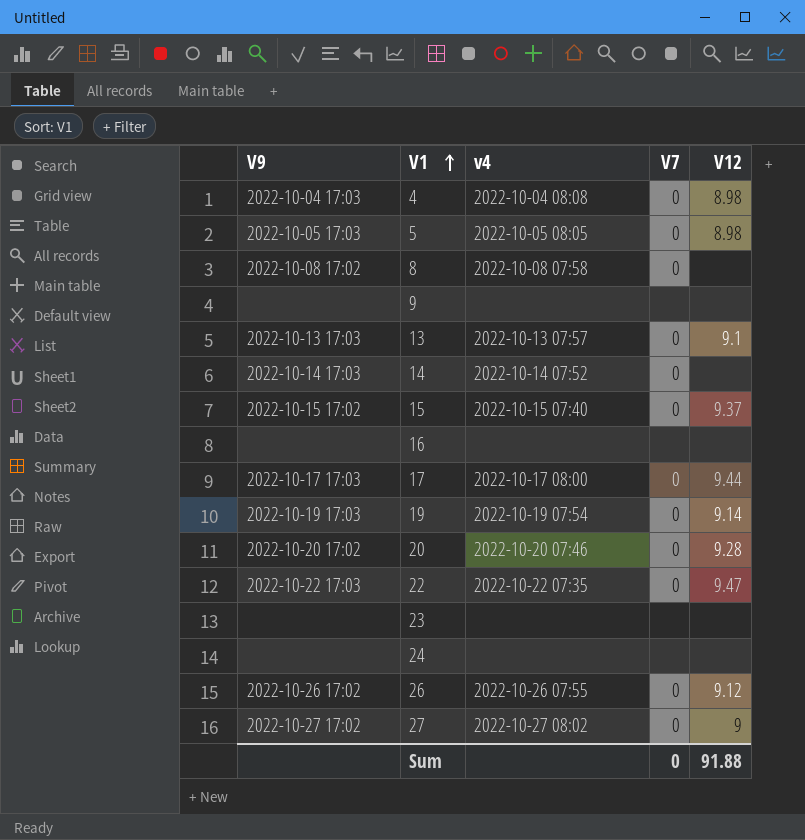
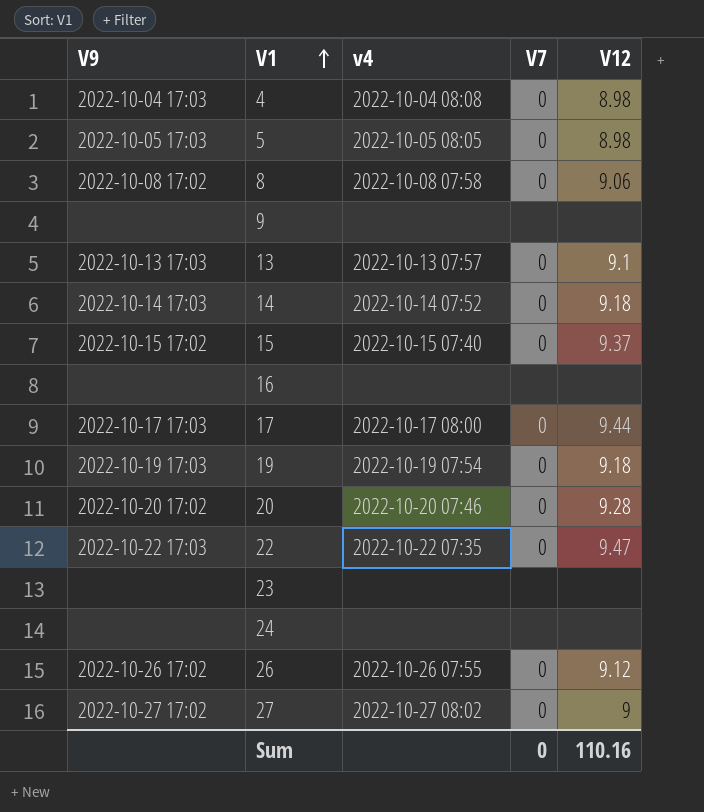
8 | V12: none -> 9.06
14 | V12: none -> 9.18
19 | V12: 9.14 -> 9.18
Sum | V12: 91.88 -> 110.16

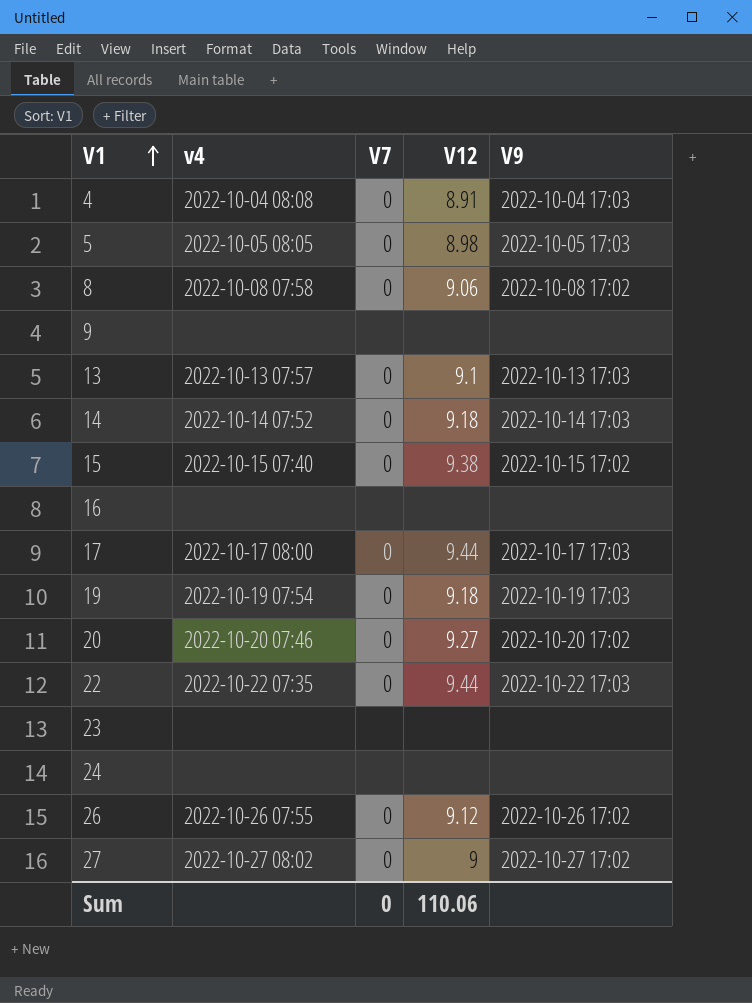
column V9 | position: 1 -> 5
4 | V12: 8.98 -> 8.91
15 | V12: 9.37 -> 9.38
20 | V12: 9.28 -> 9.27
22 | V12: 9.47 -> 9.44
Sum | V12: 110.16 -> 110.06

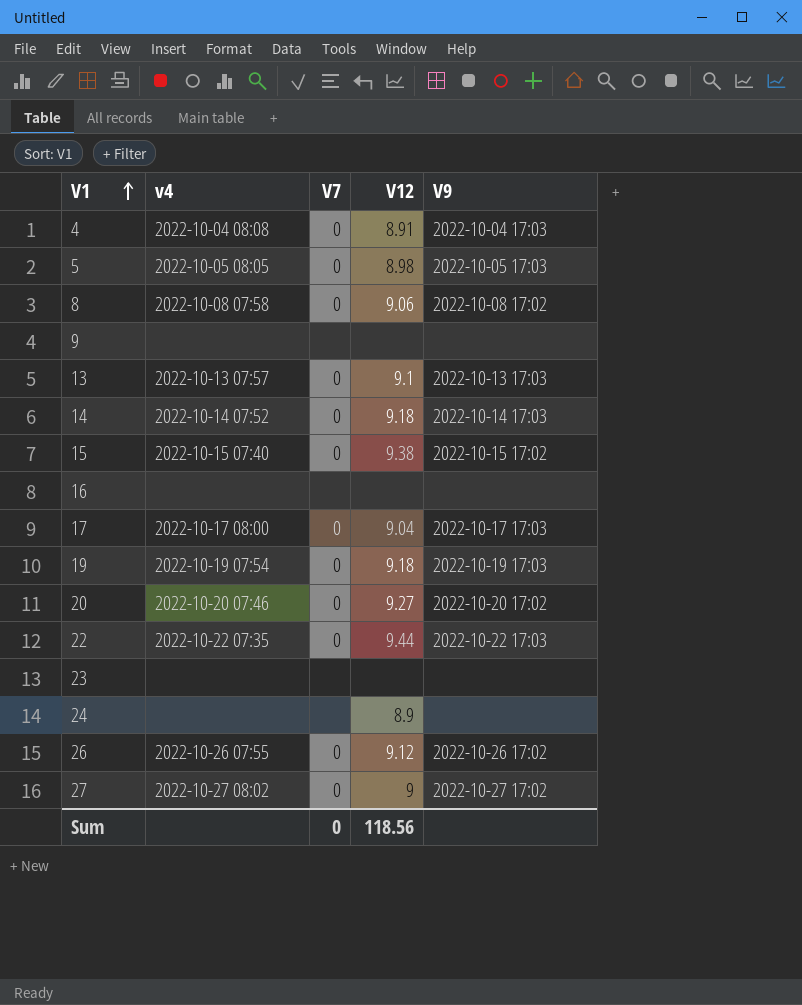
17 | V12: 9.44 -> 9.04
24 | V12: none -> 8.9
Sum | V12: 110.06 -> 118.56

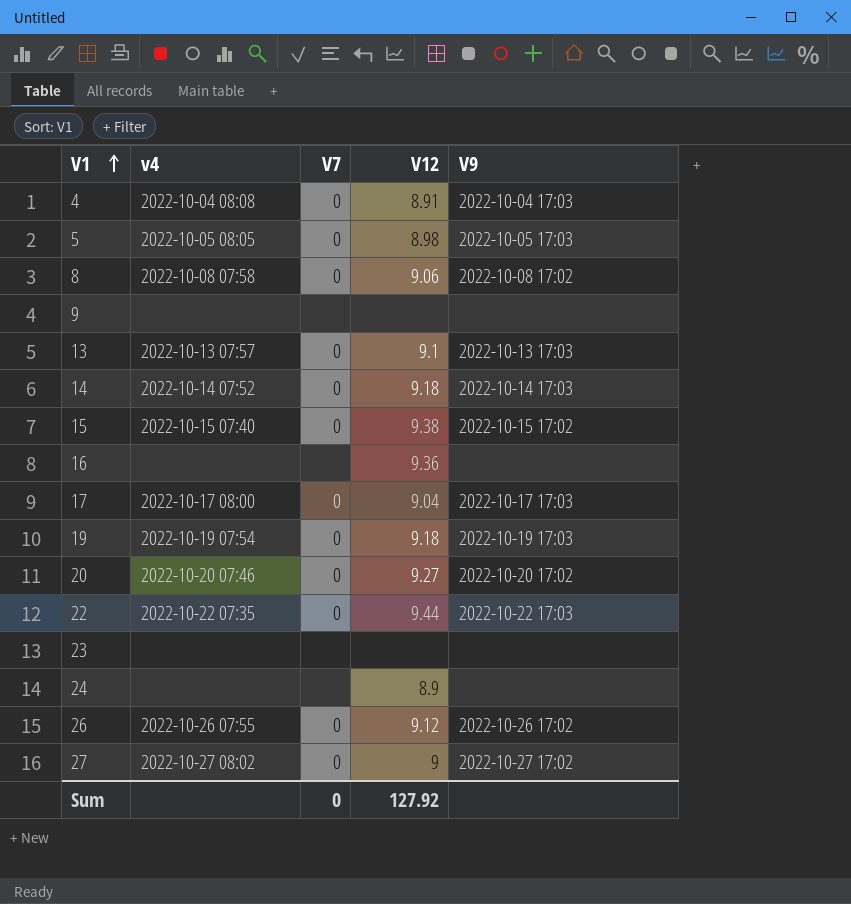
16 | V12: none -> 9.36
Sum | V12: 118.56 -> 127.92

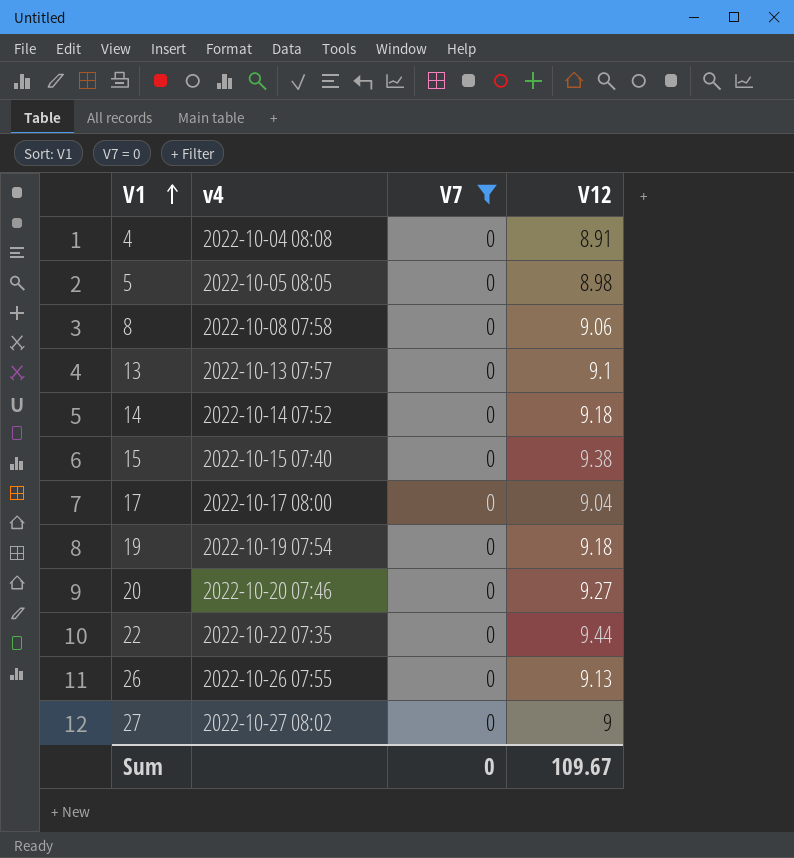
filter: none -> V7 = 0
column V9 | position: 5 -> none
26 | V12: 9.12 -> 9.13
Sum | V12: 127.92 -> 109.67

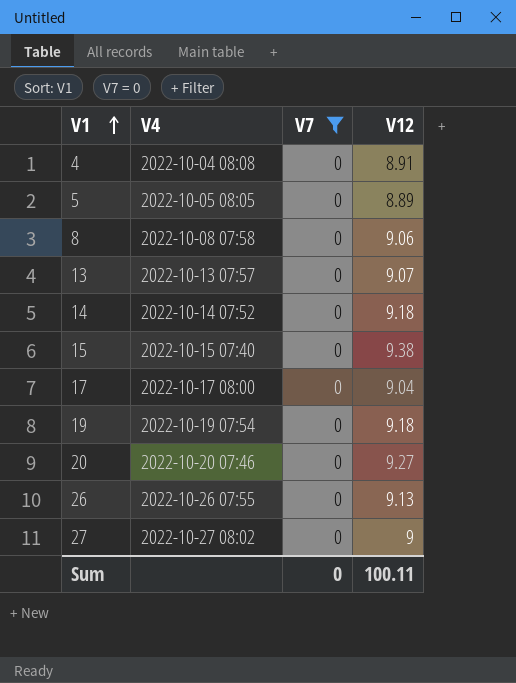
column name: v4 -> V4
row 22: 2022-10-22 07:35 | 0 | 9.44 -> none
5 | V12: 8.98 -> 8.89
13 | V12: 9.1 -> 9.07
Sum | V12: 109.67 -> 100.11

